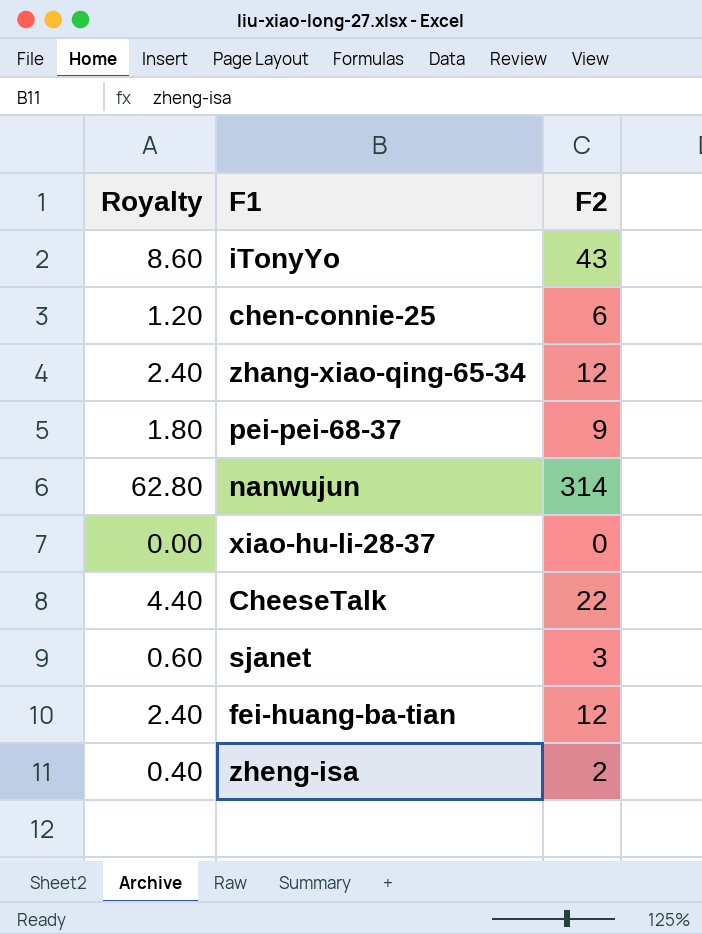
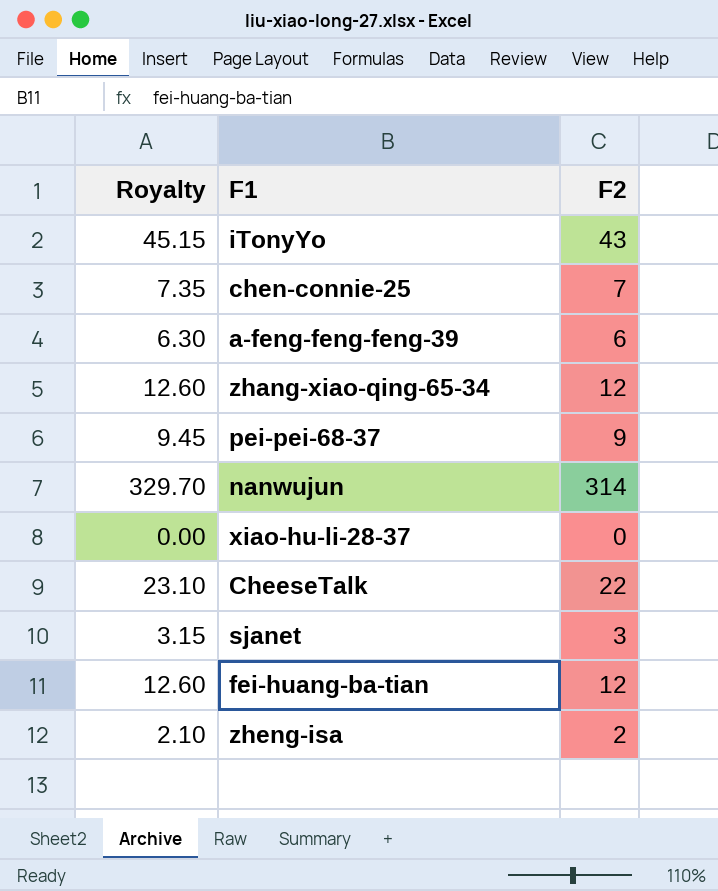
column Royalty | formula: [F2] * 0.2 -> [F2] * 1.05
chen-connie-25 | F2: 6 -> 7
row a-feng-feng-feng-39: none -> 6.30 | 6

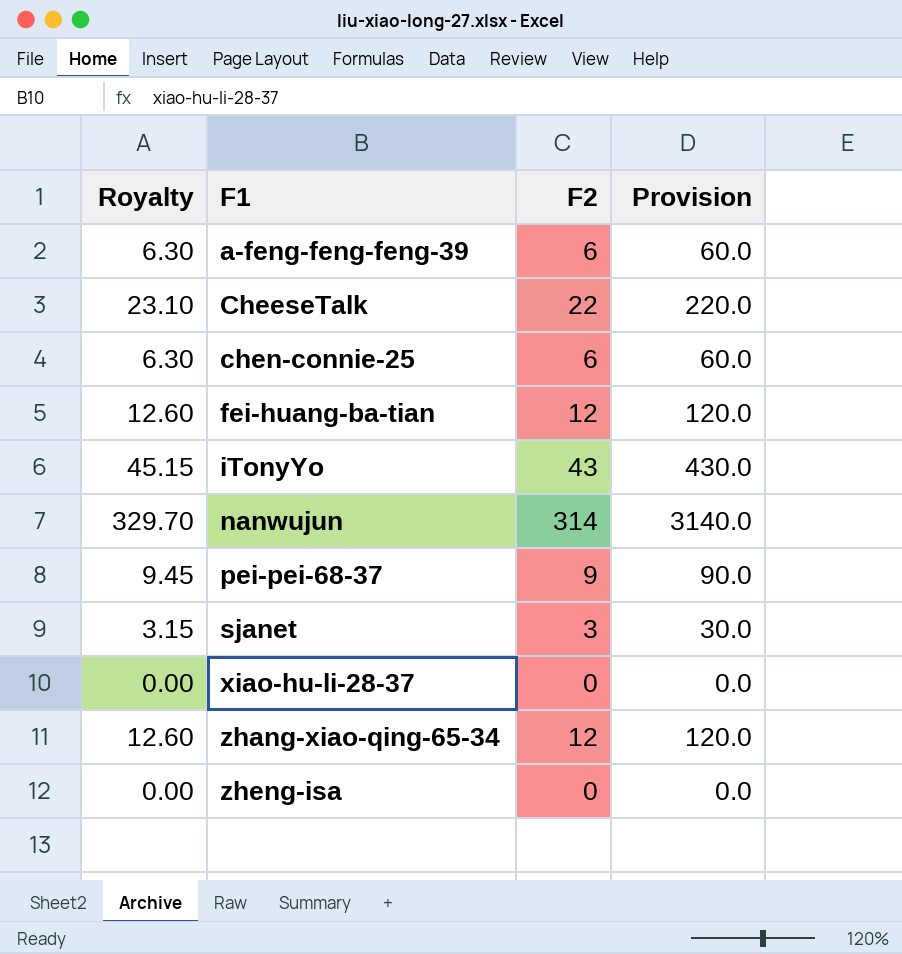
row order: none -> F1 ascending
column Provision | formula: none -> [F2] * 10
chen-connie-25 | Royalty: 7.35 -> 6.30
chen-connie-25 | F2: 7 -> 6
zheng-isa | Royalty: 2.10 -> 0.00
zheng-isa | F2: 2 -> 0

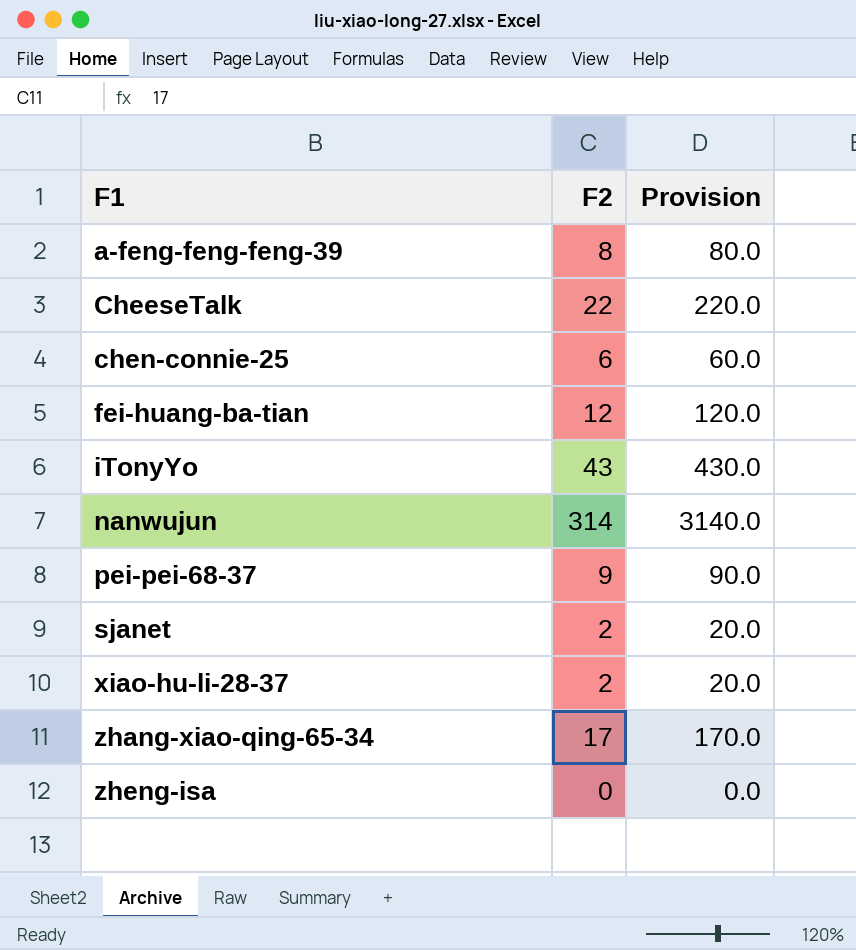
column Royalty | formula: [F2] * 1.05 -> none
a-feng-feng-feng-39 | F2: 6 -> 8
a-feng-feng-feng-39 | Provision: 60.0 -> 80.0
sjanet | F2: 3 -> 2
sjanet | Provision: 30.0 -> 20.0
xiao-hu-li-28-37 | F2: 0 -> 2
xiao-hu-li-28-37 | Provision: 0.0 -> 20.0
zhang-xiao-qing-65-34 | F2: 12 -> 17
zhang-xiao-qing-65-34 | Provision: 120.0 -> 170.0

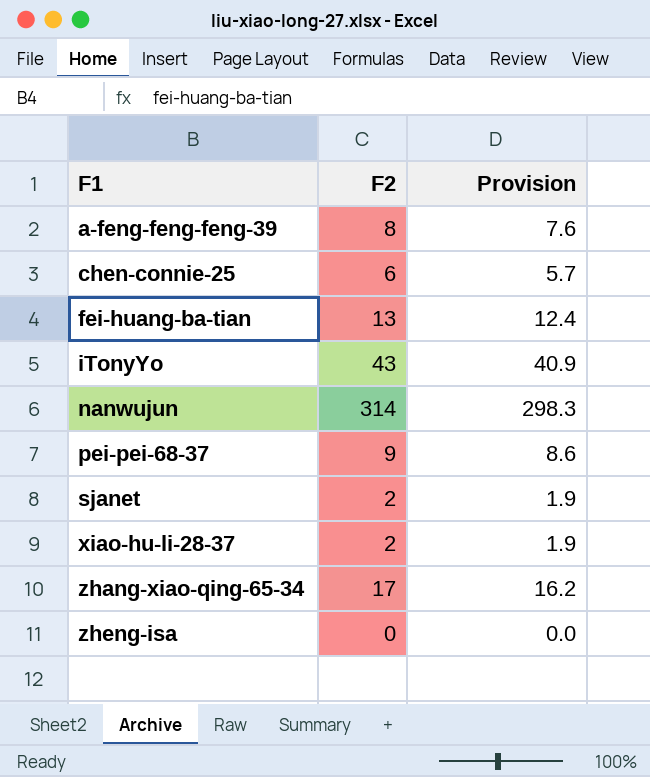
column Provision | formula: [F2] * 10 -> [F2] * 0.95
row CheeseTalk: 22 | 220.0 -> none
fei-huang-ba-tian | F2: 12 -> 13

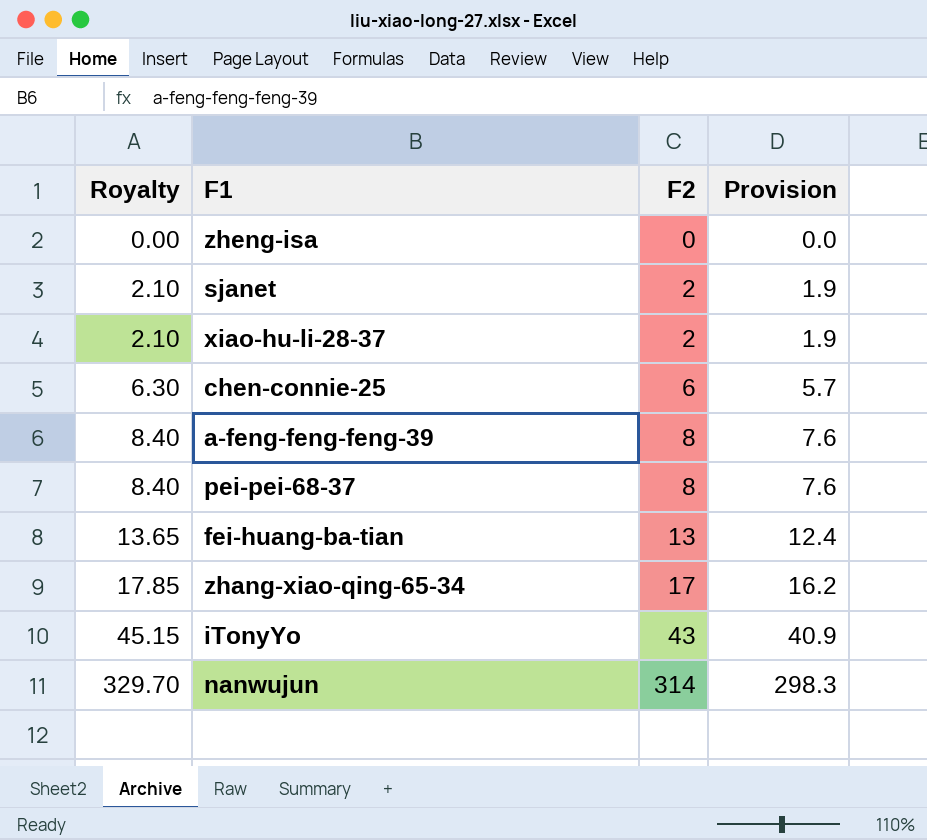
row order: F1 ascending -> Royalty ascending
column Royalty | formula: none -> [F2] * 1.05
pei-pei-68-37 | F2: 9 -> 8
pei-pei-68-37 | Provision: 8.6 -> 7.6

